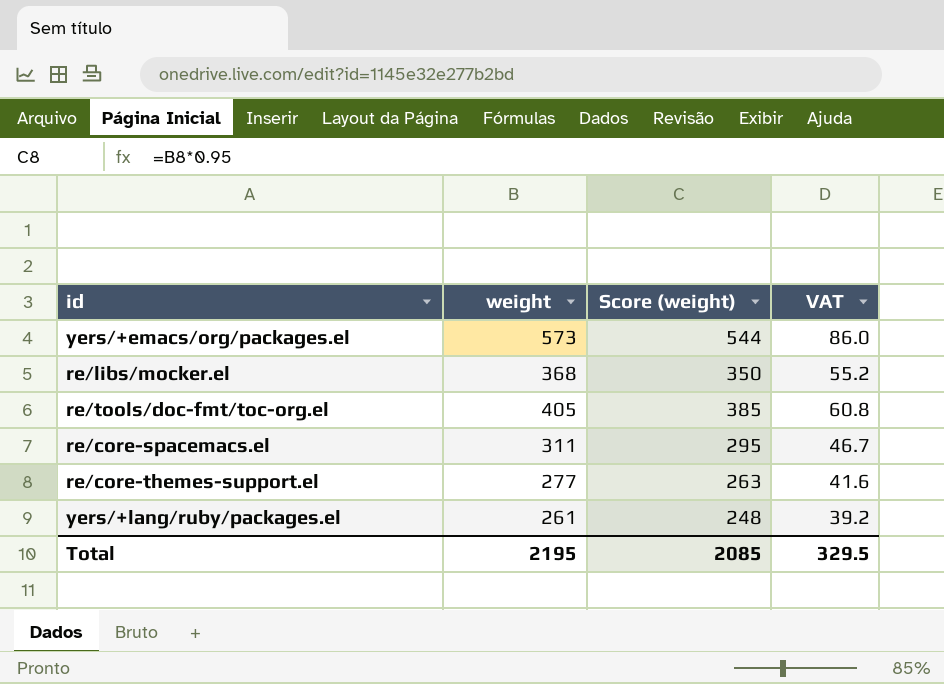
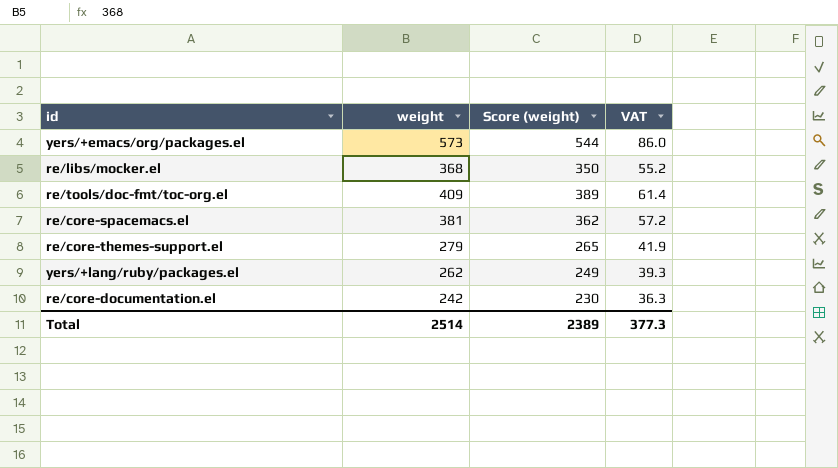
re/tools/doc-fmt/toc-org.el | weight: 405 -> 409
re/tools/doc-fmt/toc-org.el | Score (weight): 385 -> 389
re/tools/doc-fmt/toc-org.el | VAT: 60.8 -> 61.4
re/core-spacemacs.el | weight: 311 -> 381
re/core-spacemacs.el | Score (weight): 295 -> 362
re/core-spacemacs.el | VAT: 46.7 -> 57.2
re/core-themes-support.el | weight: 277 -> 279
re/core-themes-support.el | Score (weight): 263 -> 265
re/core-themes-support.el | VAT: 41.6 -> 41.9
yers/+lang/ruby/packages.el | weight: 261 -> 262
yers/+lang/ruby/packages.el | Score (weight): 248 -> 249
yers/+lang/ruby/packages.el | VAT: 39.2 -> 39.3
row re/core-documentation.el: none -> 242 | 230 | 36.3
Total | weight: 2195 -> 2514
Total | Score (weight): 2085 -> 2389
Total | VAT: 329.5 -> 377.3

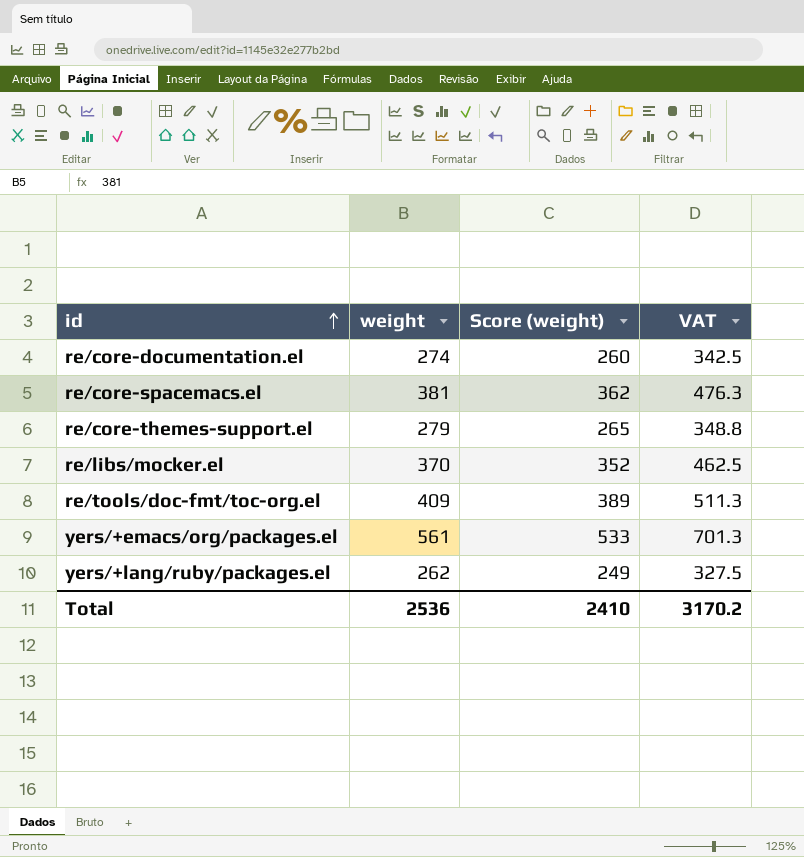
row order: none -> id ascending
column VAT | formula: [weight] * 0.15 -> [weight] * 1.25
re/core-documentation.el | weight: 242 -> 274
re/core-documentation.el | Score (weight): 230 -> 260
re/libs/mocker.el | weight: 368 -> 370
re/libs/mocker.el | Score (weight): 350 -> 352
yers/+emacs/org/packages.el | weight: 573 -> 561
yers/+emacs/org/packages.el | Score (weight): 544 -> 533
Total | weight: 2514 -> 2536
Total | Score (weight): 2389 -> 2410
Total | VAT: 377.3 -> 3170.2

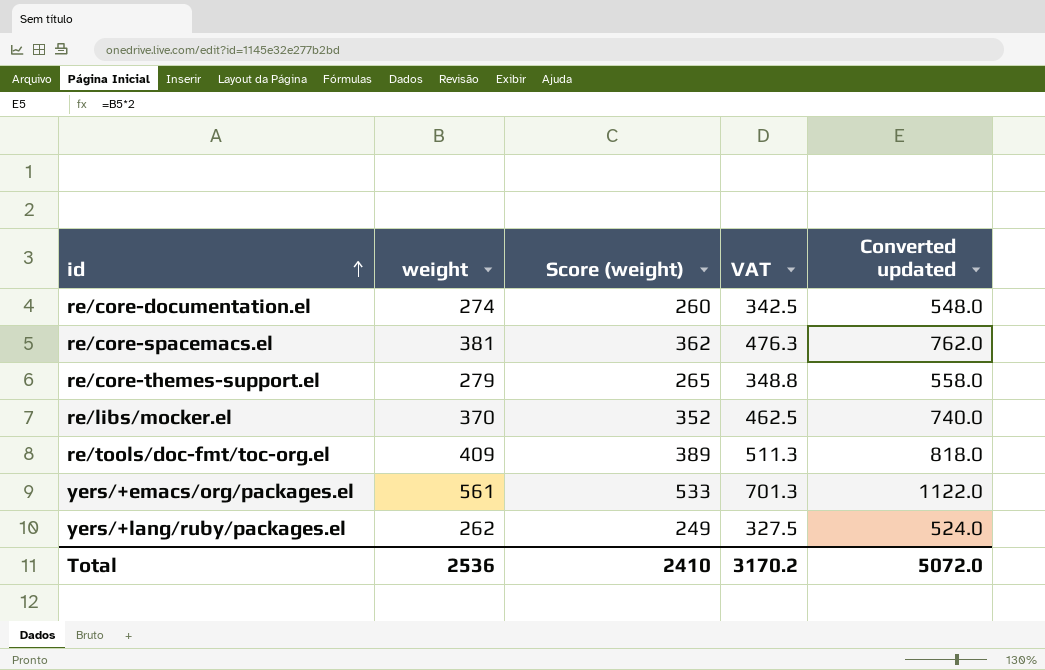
column Converted updated | formula: none -> [weight] * 2

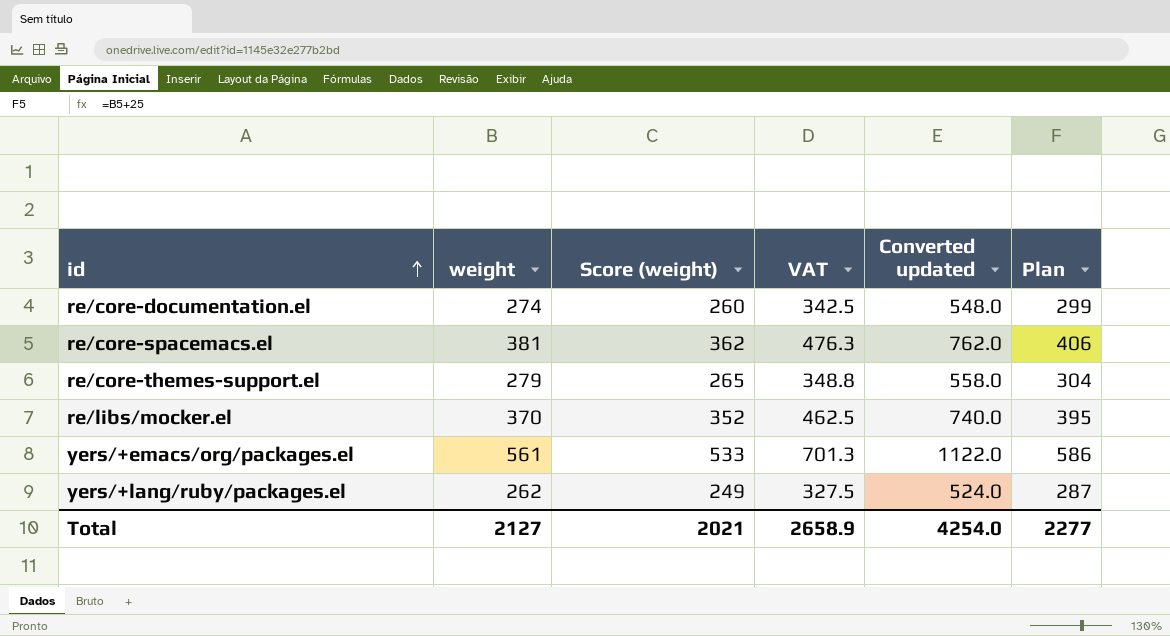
column Plan | formula: none -> [weight] + 25
row re/tools/doc-fmt/toc-org.el: 409 | 389 | 511.3 | 818.0 -> none
Total | weight: 2536 -> 2127
Total | Score (weight): 2410 -> 2021
Total | VAT: 3170.2 -> 2658.9
Total | Converted updated: 5072.0 -> 4254.0

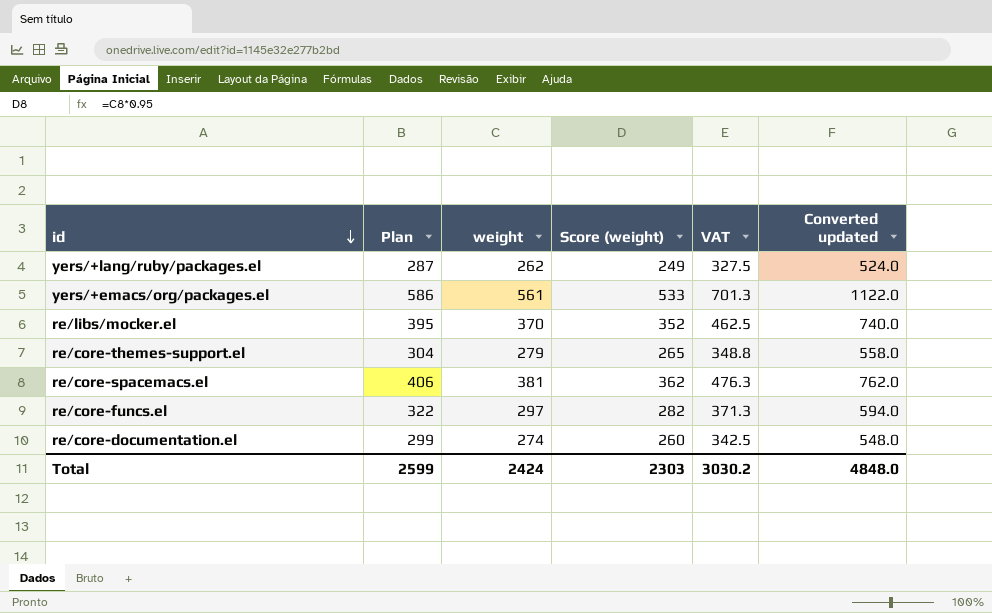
row order: id ascending -> id descending
column Plan | position: 6 -> 2
row re/core-funcs.el: none -> 322 | 297 | 282 | 371.3 | 594.0
Total | Plan: 2277 -> 2599
Total | weight: 2127 -> 2424
Total | Score (weight): 2021 -> 2303
Total | VAT: 2658.9 -> 3030.2
Total | Converted updated: 4254.0 -> 4848.0

